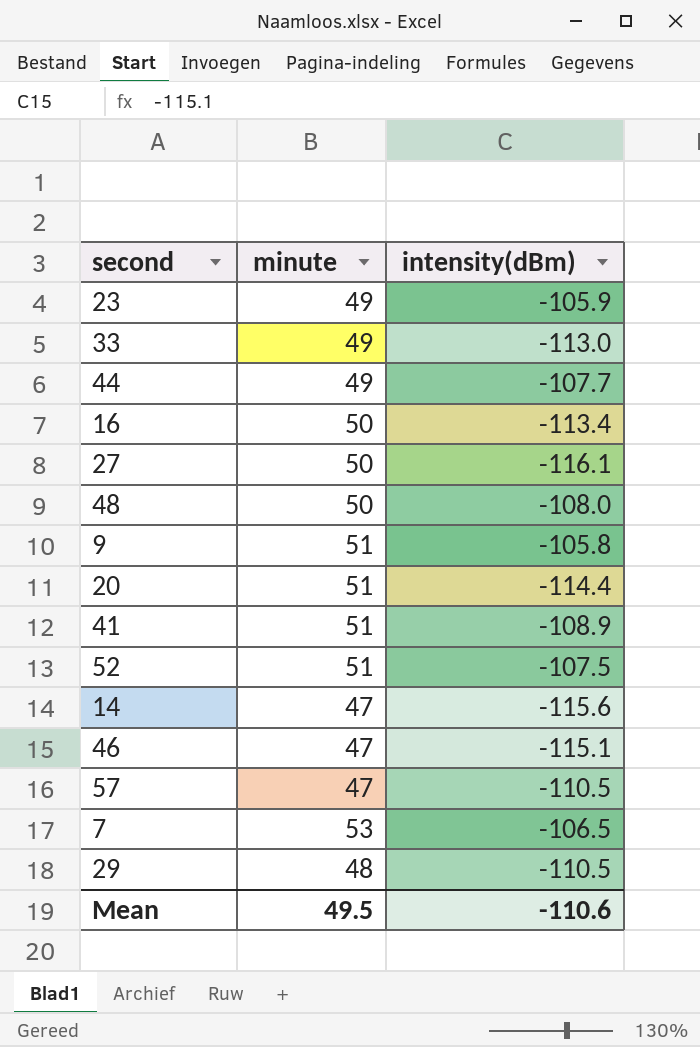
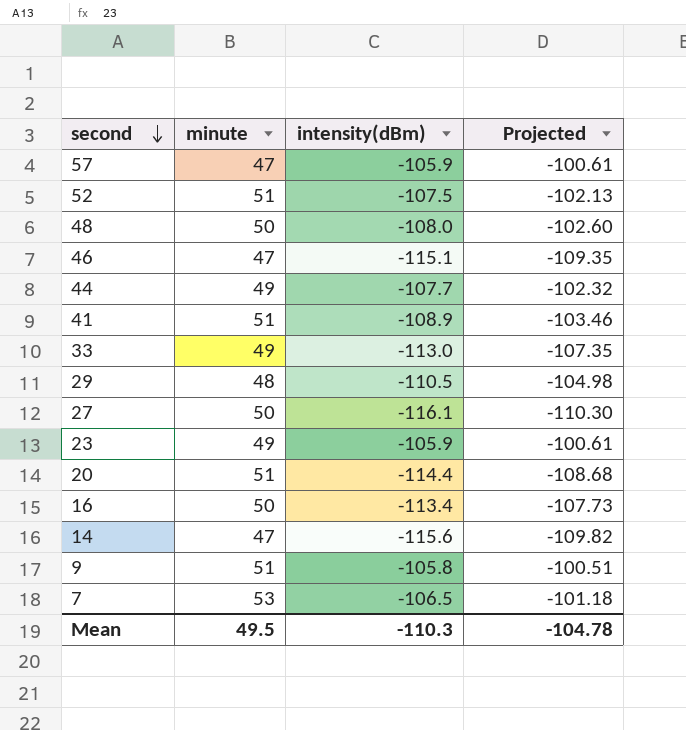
row order: none -> second descending
column Projected | formula: none -> [intensity(dBm)] * 0.95
57 | intensity(dBm): -110.5 -> -105.9
Mean | intensity(dBm): -110.6 -> -110.3

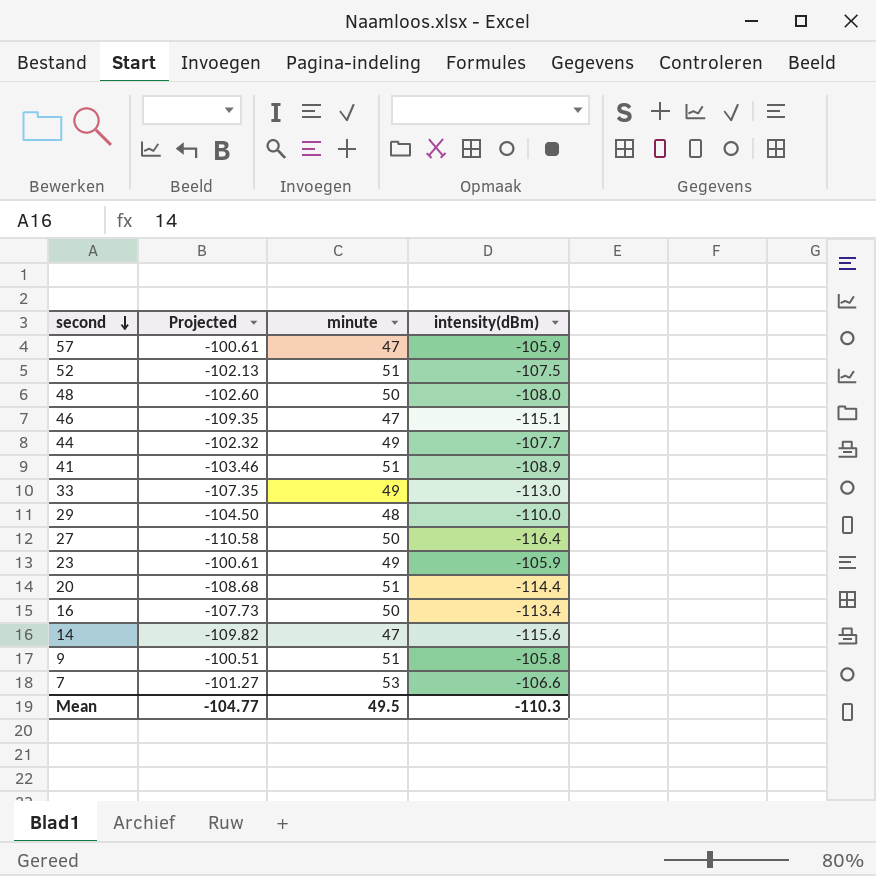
column Projected | position: 4 -> 2
29 | Projected: -104.98 -> -104.50
29 | intensity(dBm): -110.5 -> -110.0
27 | Projected: -110.30 -> -110.58
27 | intensity(dBm): -116.1 -> -116.4
7 | Projected: -101.18 -> -101.27
7 | intensity(dBm): -106.5 -> -106.6
Mean | Projected: -104.78 -> -104.77

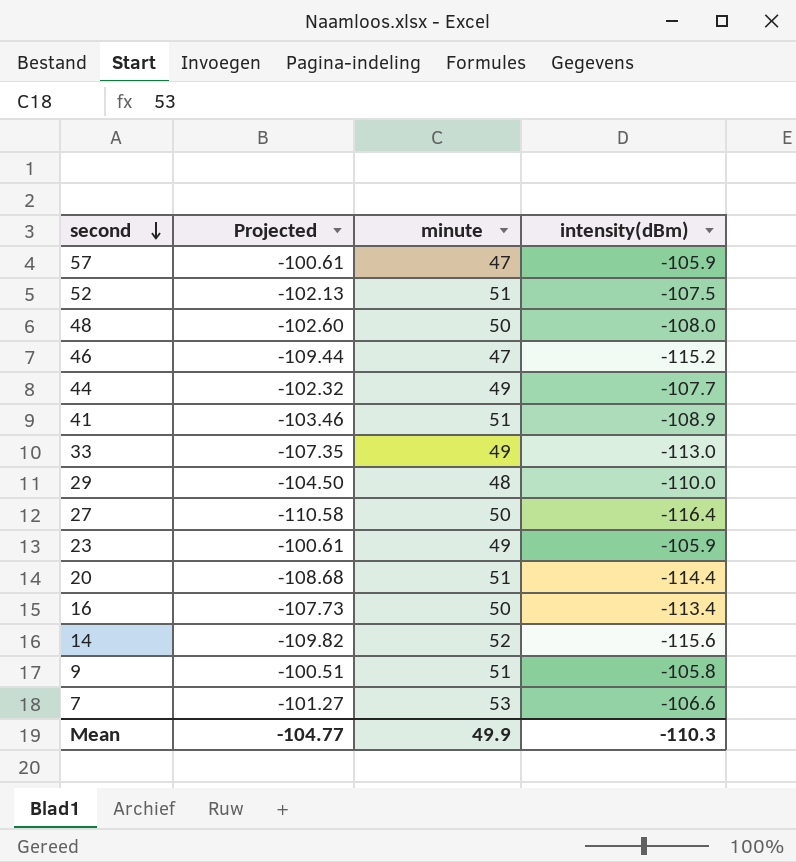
46 | Projected: -109.35 -> -109.44
46 | intensity(dBm): -115.1 -> -115.2
14 | minute: 47 -> 52
Mean | minute: 49.5 -> 49.9

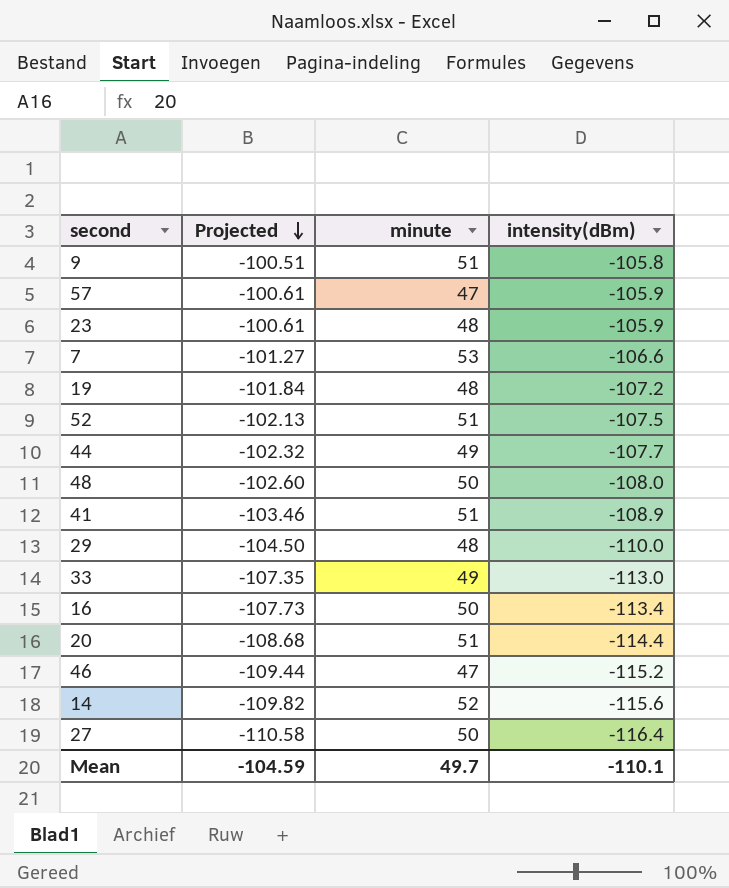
row order: second descending -> Projected descending
23 | minute: 49 -> 48
row 19: none -> -101.84 | 48 | -107.2
Mean | Projected: -104.77 -> -104.59
Mean | minute: 49.9 -> 49.7
Mean | intensity(dBm): -110.3 -> -110.1

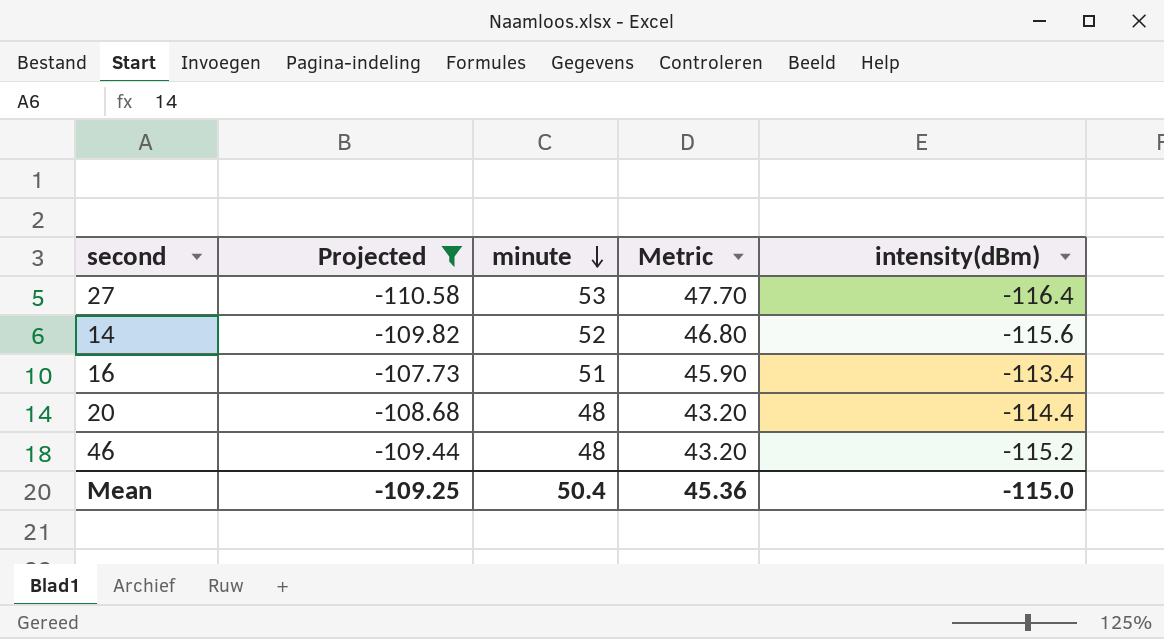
filter: none -> Projected <= -107.73
row order: Projected descending -> minute descending
column Metric | formula: none -> [minute] * 0.9
27 | minute: 50 -> 53
16 | minute: 50 -> 51
20 | minute: 51 -> 48
46 | minute: 47 -> 48
Mean | Projected: -104.59 -> -109.25
Mean | minute: 49.7 -> 50.4
Mean | intensity(dBm): -110.1 -> -115.0

